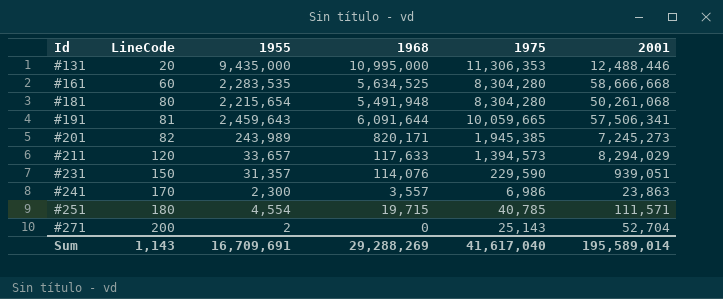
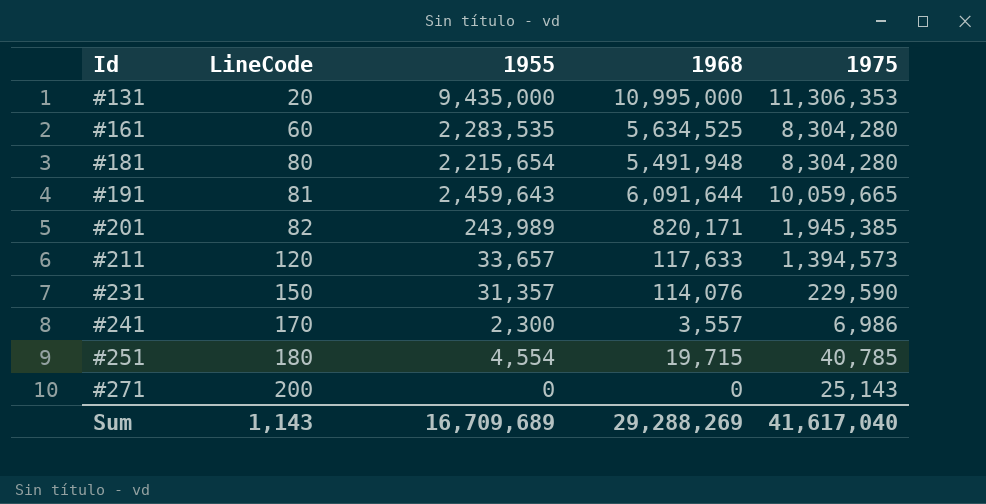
column 2001 | position: 6 -> none
#271 | 1955: 2 -> 0
Sum | 1955: 16,709,691 -> 16,709,689

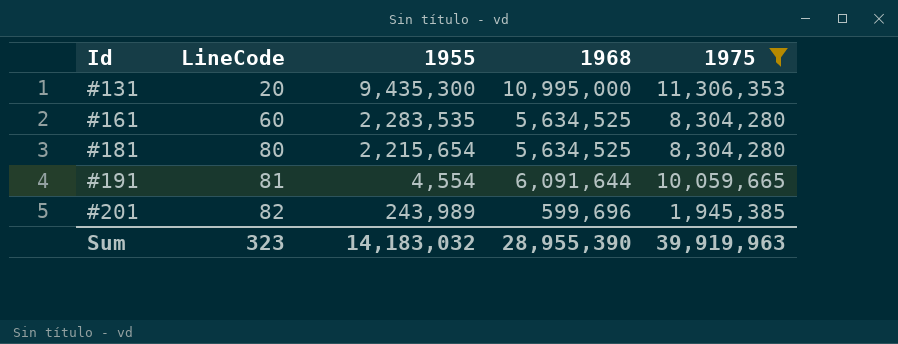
filter: none -> 1975 >= 1,945,385
#131 | 1955: 9,435,000 -> 9,435,300
#181 | 1968: 5,491,948 -> 5,634,525
#191 | 1955: 2,459,643 -> 4,554
#201 | 1968: 820,171 -> 599,696
Sum | LineCode: 1,143 -> 323
Sum | 1955: 16,709,689 -> 14,183,032
Sum | 1968: 29,288,269 -> 28,955,390
Sum | 1975: 41,617,040 -> 39,919,963

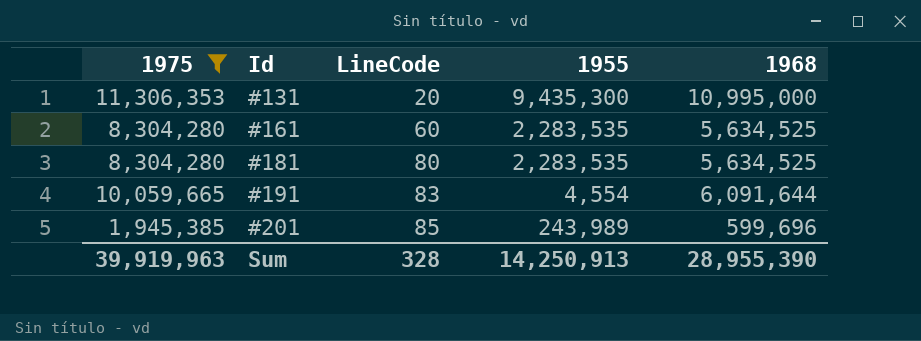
column 1975 | position: 5 -> 1
#181 | 1955: 2,215,654 -> 2,283,535
#191 | LineCode: 81 -> 83
#201 | LineCode: 82 -> 85
Sum | LineCode: 323 -> 328
Sum | 1955: 14,183,032 -> 14,250,913

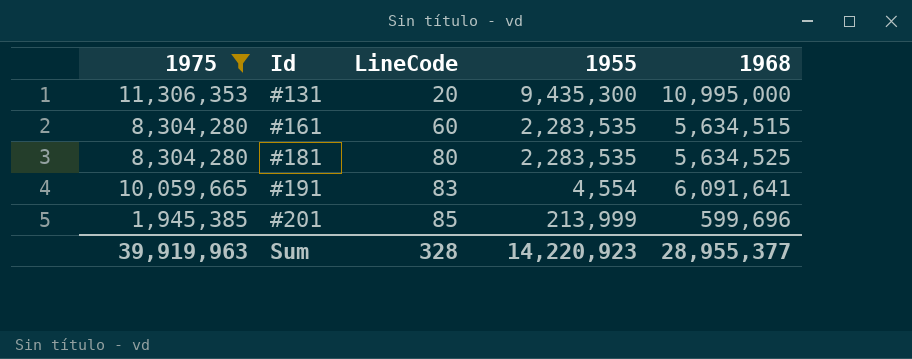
#161 | 1968: 5,634,525 -> 5,634,515
#191 | 1968: 6,091,644 -> 6,091,641
#201 | 1955: 243,989 -> 213,999
Sum | 1955: 14,250,913 -> 14,220,923
Sum | 1968: 28,955,390 -> 28,955,377

